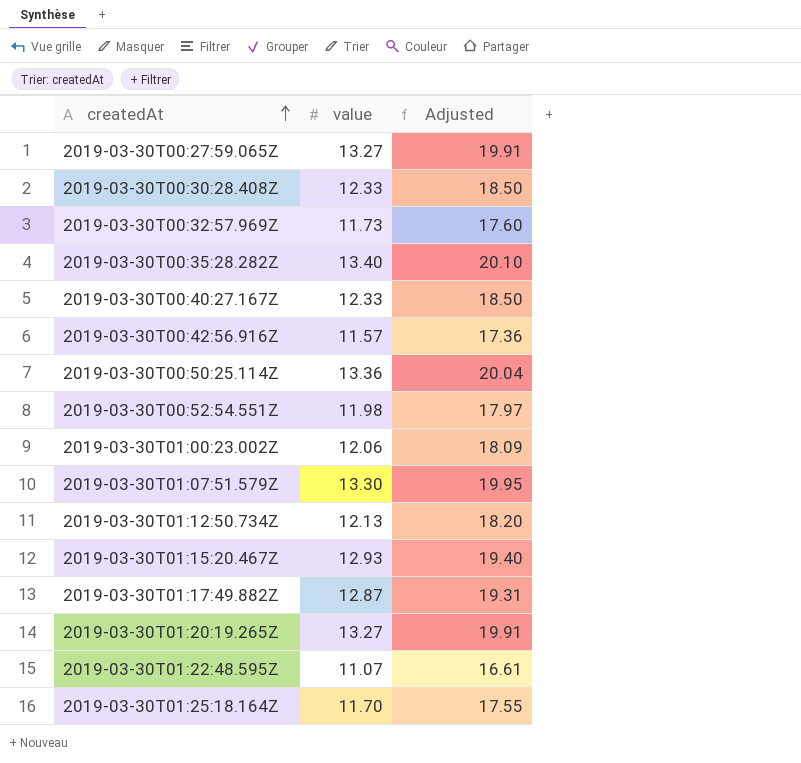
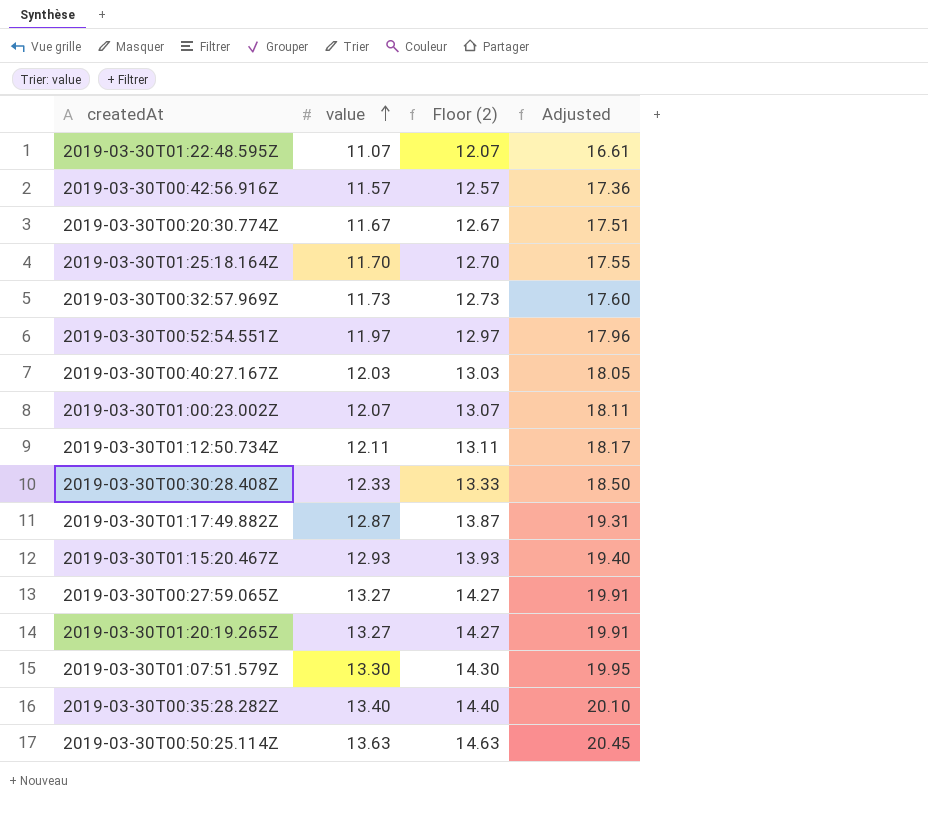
row order: createdAt ascending -> value ascending
column Floor (2) | formula: none -> [value] + 1
row 2019-03-30T00:20:30.774Z: none -> 11.67 | 12.67 | 17.51
2019-03-30T00:52:54.551Z | value: 11.98 -> 11.97
2019-03-30T00:52:54.551Z | Adjusted: 17.97 -> 17.96
2019-03-30T00:40:27.167Z | value: 12.33 -> 12.03
2019-03-30T00:40:27.167Z | Adjusted: 18.50 -> 18.05
2019-03-30T01:00:23.002Z | value: 12.06 -> 12.07
2019-03-30T01:00:23.002Z | Adjusted: 18.09 -> 18.11
2019-03-30T01:12:50.734Z | value: 12.13 -> 12.11
2019-03-30T01:12:50.734Z | Adjusted: 18.20 -> 18.17
2019-03-30T00:50:25.114Z | value: 13.36 -> 13.63
2019-03-30T00:50:25.114Z | Adjusted: 20.04 -> 20.45

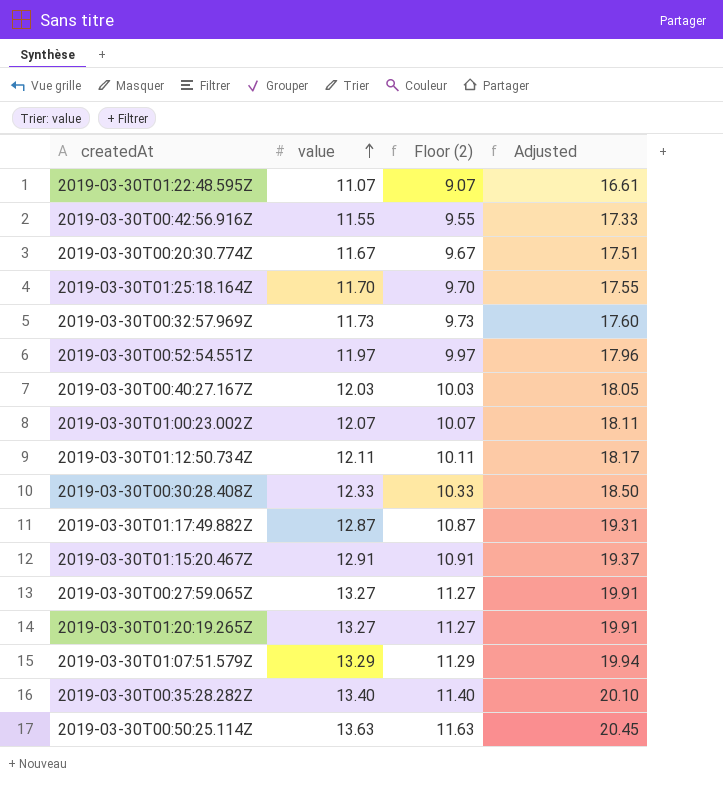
column Floor (2) | formula: [value] + 1 -> [value] - 2
2019-03-30T00:42:56.916Z | value: 11.57 -> 11.55
2019-03-30T00:42:56.916Z | Adjusted: 17.36 -> 17.33
2019-03-30T01:15:20.467Z | value: 12.93 -> 12.91
2019-03-30T01:15:20.467Z | Adjusted: 19.40 -> 19.37
2019-03-30T01:07:51.579Z | value: 13.30 -> 13.29
2019-03-30T01:07:51.579Z | Adjusted: 19.95 -> 19.94

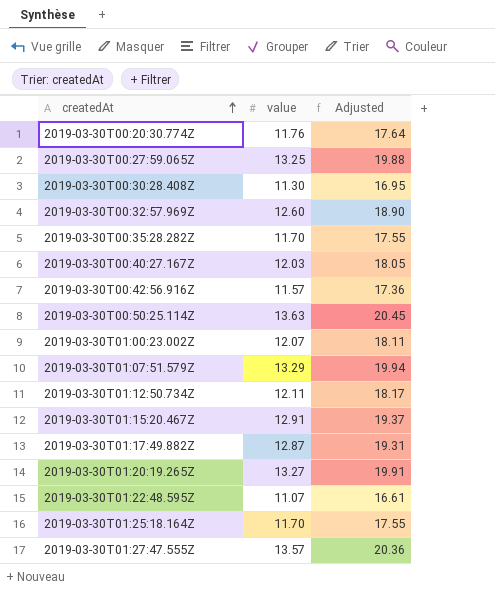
row order: value ascending -> createdAt ascending
column Floor (2) | formula: [value] - 2 -> none
row 2019-03-30T00:52:54.551Z: 11.97 | 9.97 | 17.96 -> none
2019-03-30T00:20:30.774Z | value: 11.67 -> 11.76
2019-03-30T00:20:30.774Z | Adjusted: 17.51 -> 17.64
2019-03-30T00:27:59.065Z | value: 13.27 -> 13.25
2019-03-30T00:27:59.065Z | Adjusted: 19.91 -> 19.88
2019-03-30T00:30:28.408Z | value: 12.33 -> 11.30
2019-03-30T00:30:28.408Z | Adjusted: 18.50 -> 16.95
2019-03-30T00:32:57.969Z | value: 11.73 -> 12.60
2019-03-30T00:32:57.969Z | Adjusted: 17.60 -> 18.90
2019-03-30T00:35:28.282Z | value: 13.40 -> 11.70
2019-03-30T00:35:28.282Z | Adjusted: 20.10 -> 17.55
2019-03-30T00:42:56.916Z | value: 11.55 -> 11.57
2019-03-30T00:42:56.916Z | Adjusted: 17.33 -> 17.36
row 2019-03-30T01:27:47.555Z: none -> 13.57 | 20.36

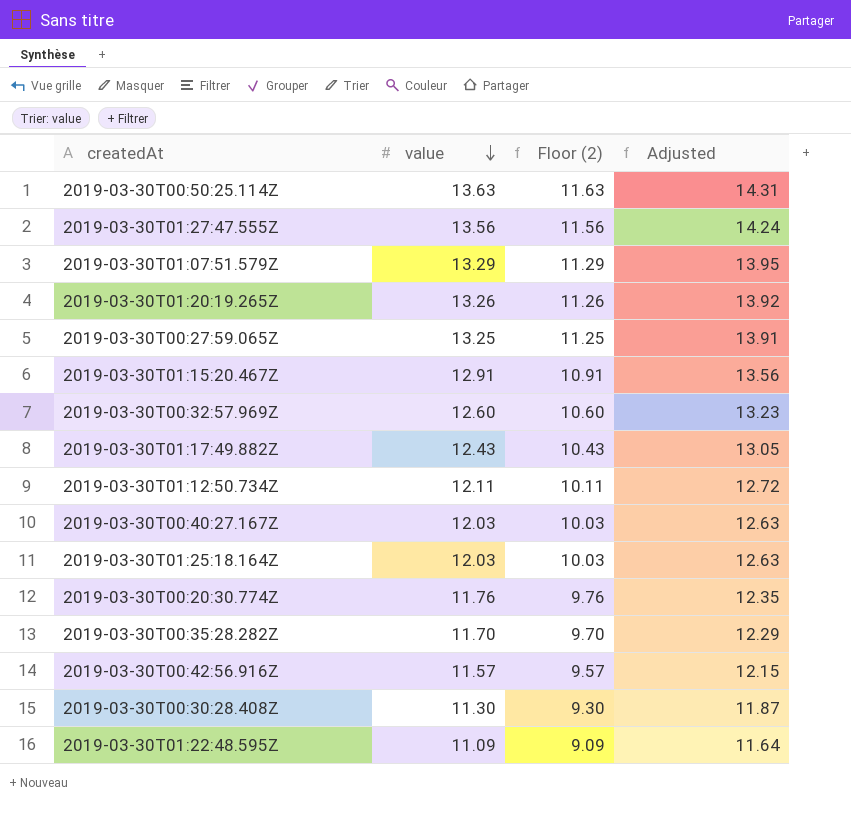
row order: createdAt ascending -> value descending
column Floor (2) | formula: none -> [value] - 2
column Adjusted | formula: [value] * 1.5 -> [value] * 1.05
row 2019-03-30T01:00:23.002Z: 12.07 | 18.11 -> none
2019-03-30T01:27:47.555Z | value: 13.57 -> 13.56
2019-03-30T01:20:19.265Z | value: 13.27 -> 13.26
2019-03-30T01:17:49.882Z | value: 12.87 -> 12.43
2019-03-30T01:25:18.164Z | value: 11.70 -> 12.03
2019-03-30T01:22:48.595Z | value: 11.07 -> 11.09

